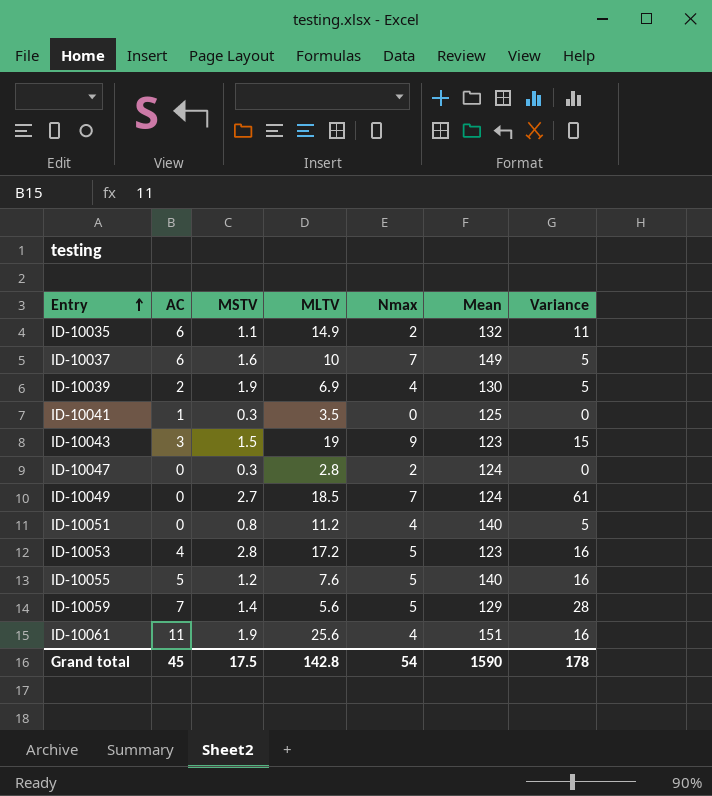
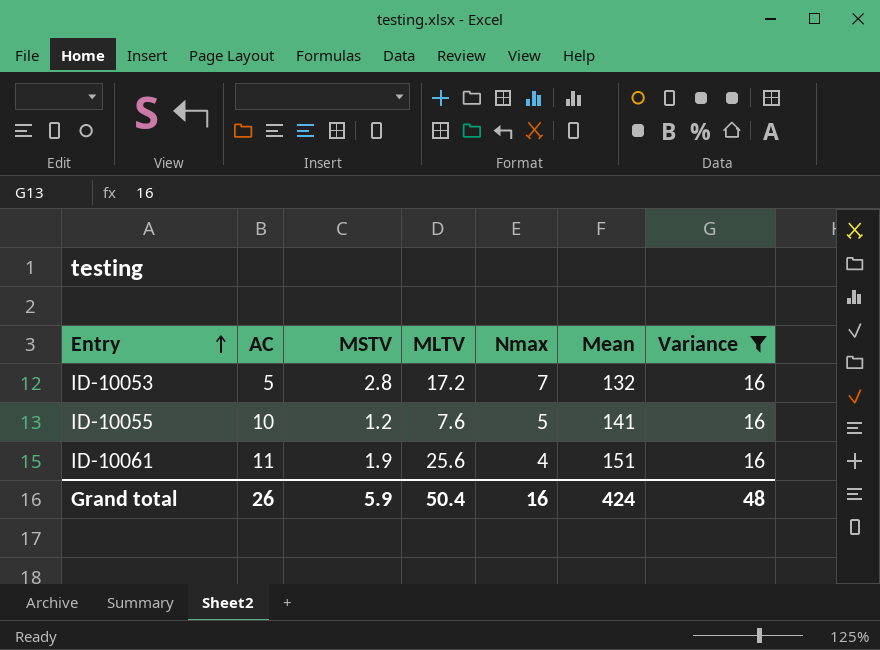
filter: none -> Variance = 16
ID-10053 | AC: 4 -> 5
ID-10053 | Nmax: 5 -> 7
ID-10053 | Mean: 123 -> 132
ID-10055 | AC: 5 -> 10
ID-10055 | Mean: 140 -> 141
Grand total | AC: 45 -> 26
Grand total | MSTV: 17.5 -> 5.9
Grand total | MLTV: 142.8 -> 50.4
Grand total | Nmax: 54 -> 16
Grand total | Mean: 1590 -> 424
Grand total | Variance: 178 -> 48

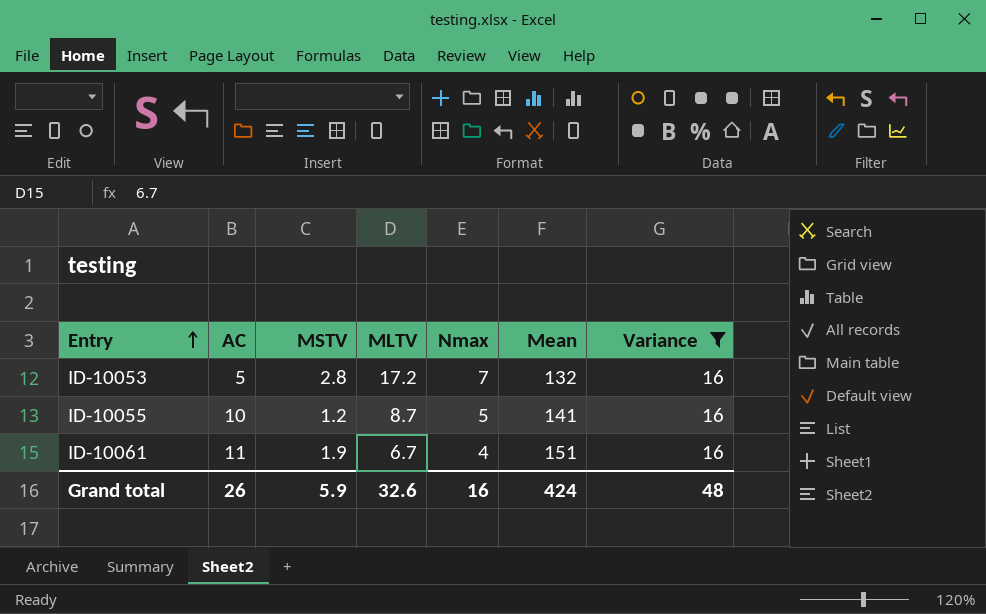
ID-10055 | MLTV: 7.6 -> 8.7
ID-10061 | MLTV: 25.6 -> 6.7
Grand total | MLTV: 50.4 -> 32.6

